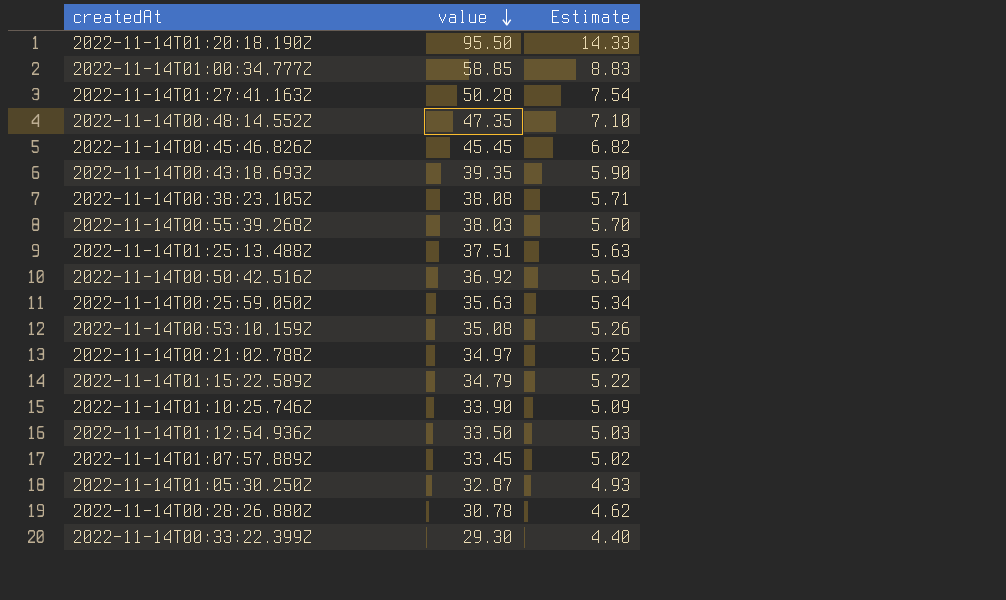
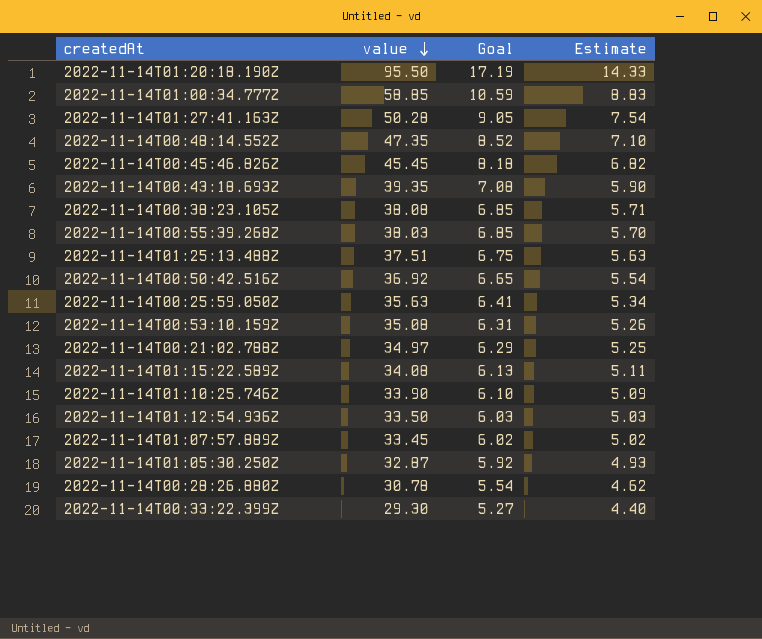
column Goal | formula: none -> [value] * 0.18
2022-11-14T01:15:22.589Z | value: 34.79 -> 34.08
2022-11-14T01:15:22.589Z | Estimate: 5.22 -> 5.11

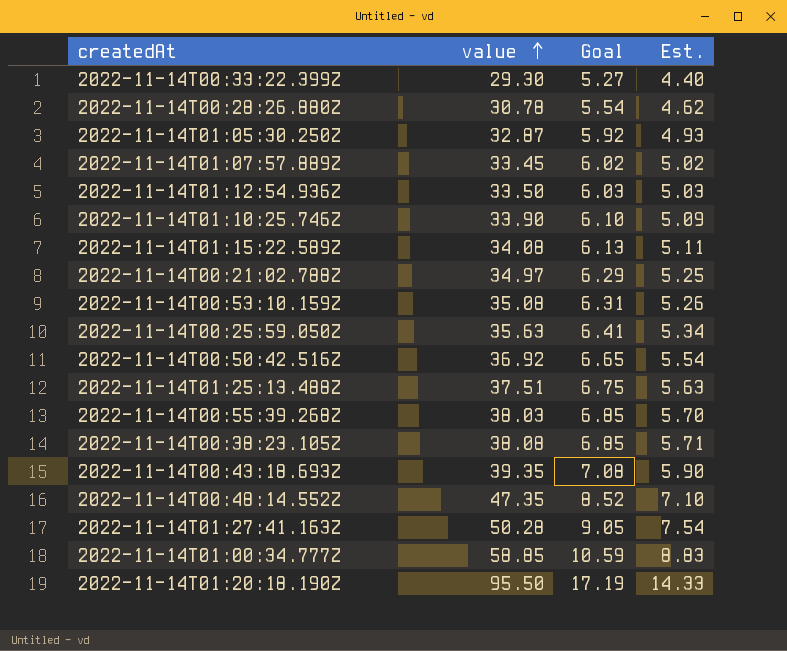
row order: value descending -> value ascending
column name: Estimate -> Est.
row 2022-11-14T00:45:46.826Z: 45.45 | 8.18 | 6.82 -> none

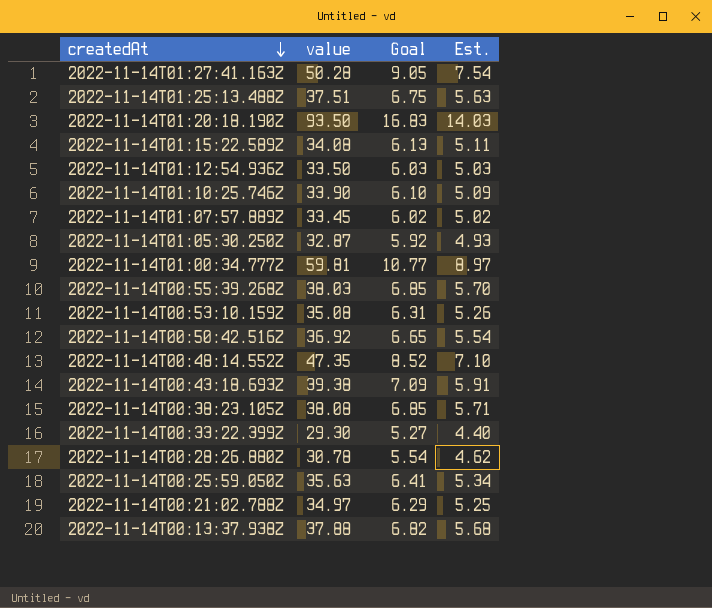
row order: value ascending -> createdAt descending
2022-11-14T01:20:18.190Z | value: 95.50 -> 93.50
2022-11-14T01:20:18.190Z | Goal: 17.19 -> 16.83
2022-11-14T01:20:18.190Z | Est.: 14.33 -> 14.03
2022-11-14T01:00:34.777Z | value: 58.85 -> 59.81
2022-11-14T01:00:34.777Z | Goal: 10.59 -> 10.77
2022-11-14T01:00:34.777Z | Est.: 8.83 -> 8.97
2022-11-14T00:43:18.693Z | value: 39.35 -> 39.38
2022-11-14T00:43:18.693Z | Goal: 7.08 -> 7.09
2022-11-14T00:43:18.693Z | Est.: 5.90 -> 5.91
row 2022-11-14T00:13:37.938Z: none -> 37.88 | 6.82 | 5.68

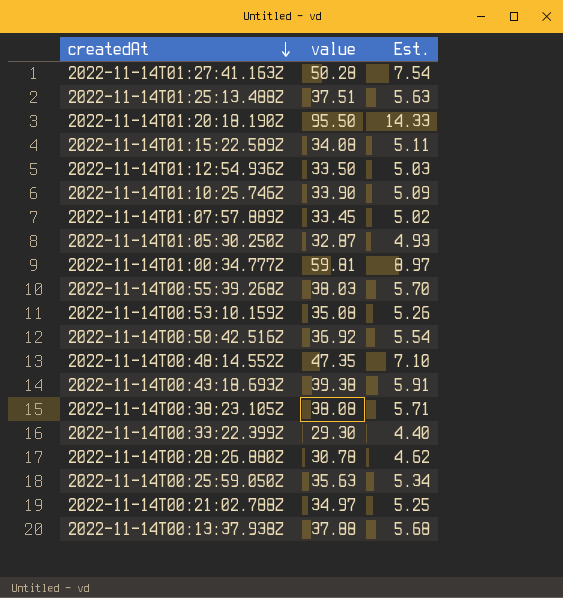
column Goal | formula: [value] * 0.18 -> none
2022-11-14T01:20:18.190Z | value: 93.50 -> 95.50
2022-11-14T01:20:18.190Z | Est.: 14.03 -> 14.33

